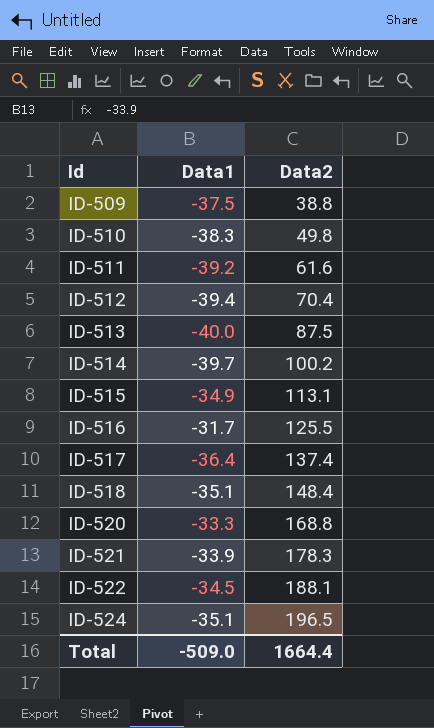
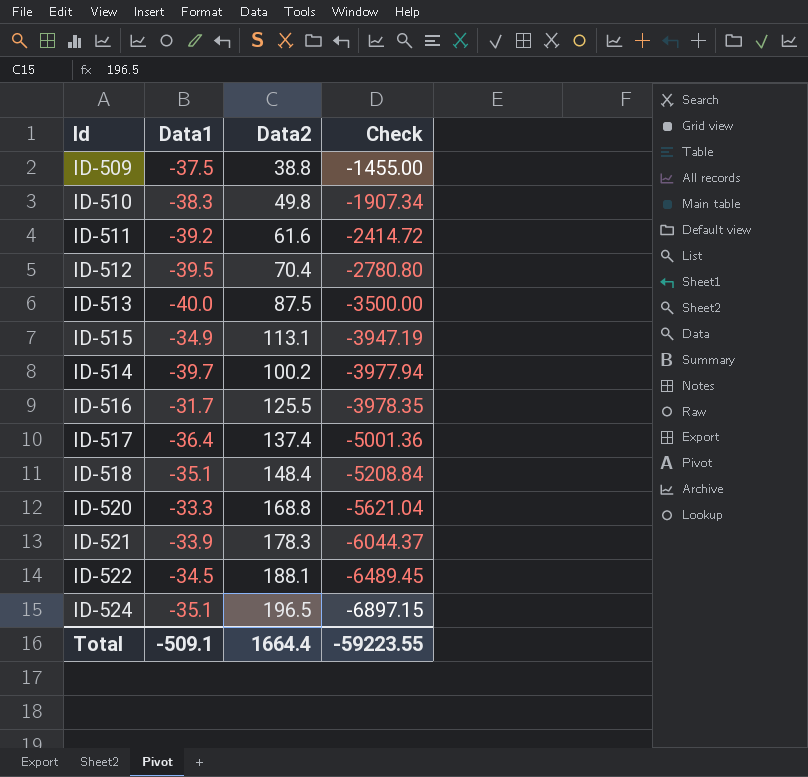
row order: Id ascending -> Check descending
column Check | formula: none -> [Data1] * [Data2]
ID-512 | Data1: -39.4 -> -39.5
Total | Data1: -509.0 -> -509.1

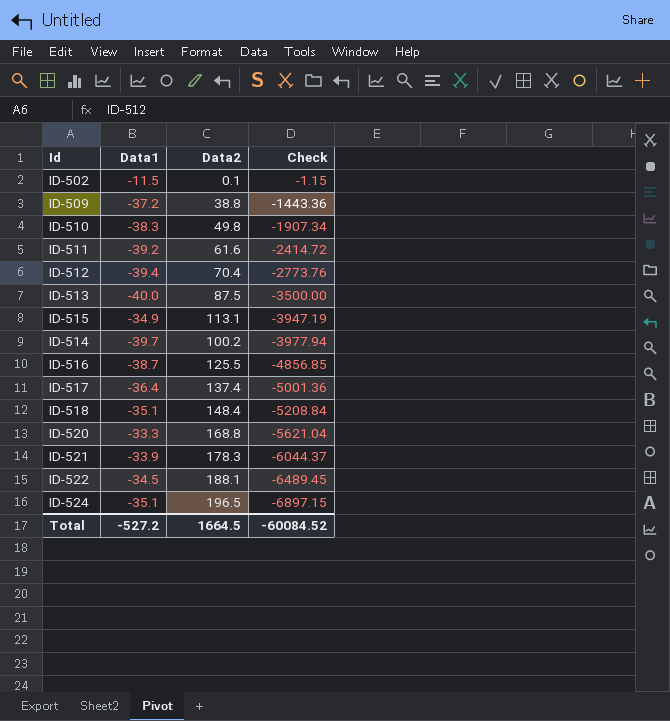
row ID-502: none -> -11.5 | 0.1 | -1.15
ID-509 | Data1: -37.5 -> -37.2
ID-509 | Check: -1455.00 -> -1443.36
ID-512 | Data1: -39.5 -> -39.4
ID-512 | Check: -2780.80 -> -2773.76
ID-516 | Data1: -31.7 -> -38.7
ID-516 | Check: -3978.35 -> -4856.85
Total | Data1: -509.1 -> -527.2
Total | Data2: 1664.4 -> 1664.5
Total | Check: -59223.55 -> -60084.52

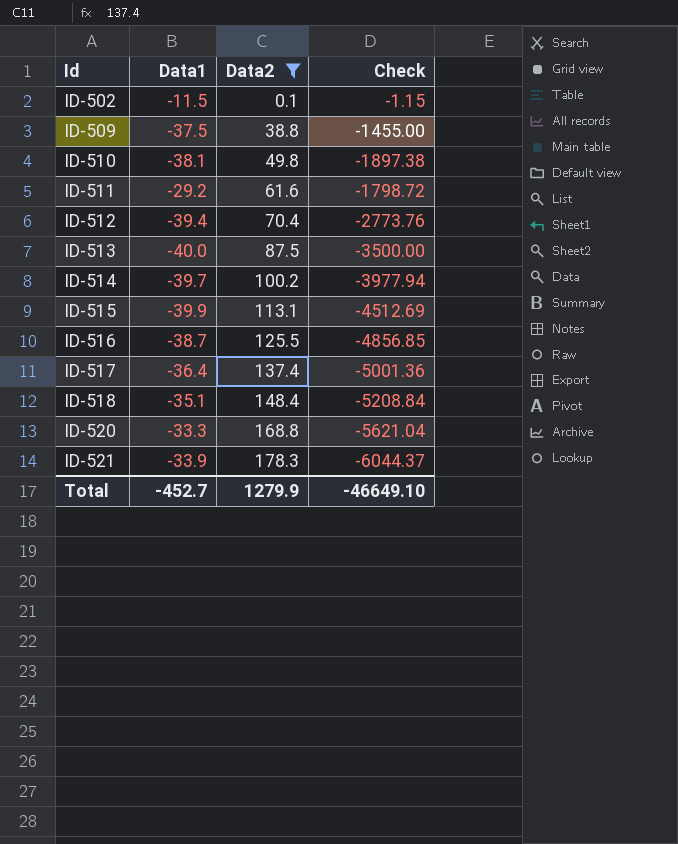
filter: none -> Data2 <= 178.3
row order: Check descending -> Id ascending
ID-509 | Data1: -37.2 -> -37.5
ID-509 | Check: -1443.36 -> -1455.00
ID-510 | Data1: -38.3 -> -38.1
ID-510 | Check: -1907.34 -> -1897.38
ID-511 | Data1: -39.2 -> -29.2
ID-511 | Check: -2414.72 -> -1798.72
ID-515 | Data1: -34.9 -> -39.9
ID-515 | Check: -3947.19 -> -4512.69
Total | Data1: -527.2 -> -452.7
Total | Data2: 1664.5 -> 1279.9
Total | Check: -60084.52 -> -46649.10

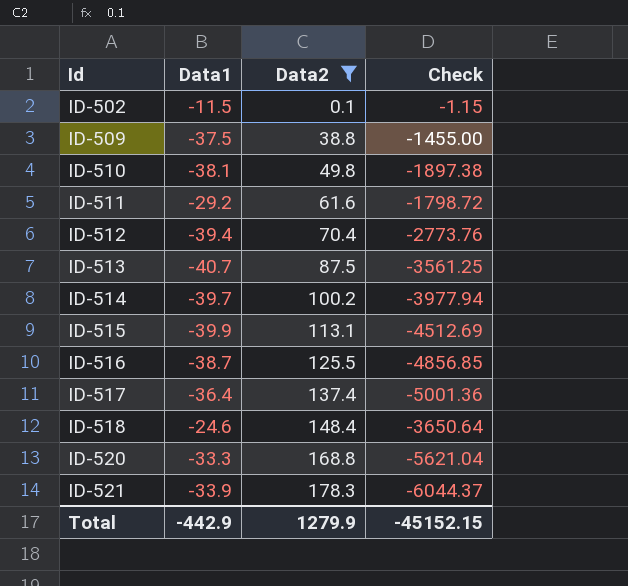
ID-513 | Data1: -40.0 -> -40.7
ID-513 | Check: -3500.00 -> -3561.25
ID-518 | Data1: -35.1 -> -24.6
ID-518 | Check: -5208.84 -> -3650.64
Total | Data1: -452.7 -> -442.9
Total | Check: -46649.10 -> -45152.15

